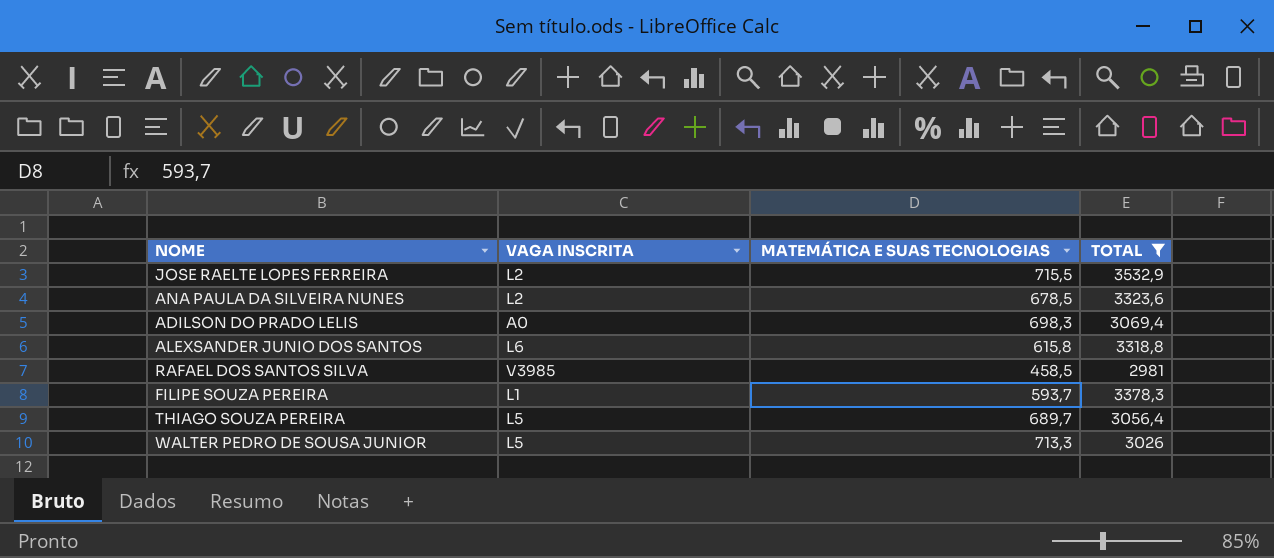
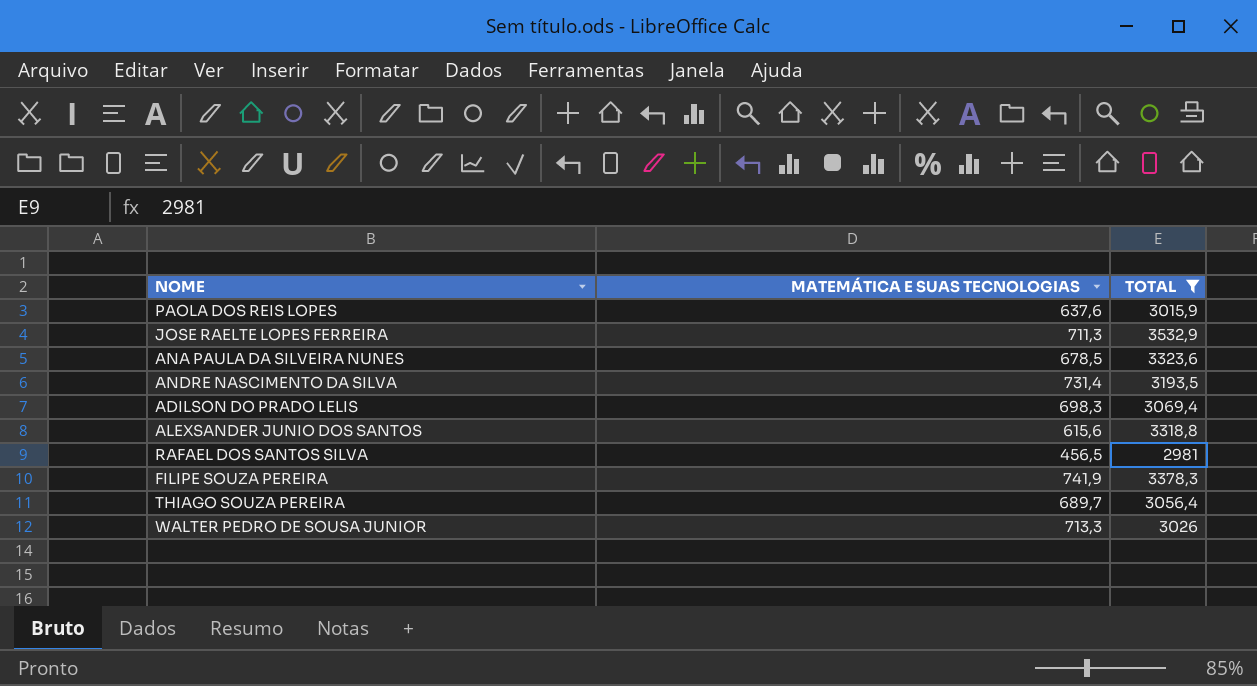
column VAGA INSCRITA | position: 2 -> none
row PAOLA DOS REIS LOPES: none -> 637,6 | 3015,9
JOSE RAELTE LOPES FERREIRA | MATEMÁTICA E SUAS TECNOLOGIAS: 715,5 -> 711,3
row ANDRE NASCIMENTO DA SILVA: none -> 731,4 | 3193,5
ALEXSANDER JUNIO DOS SANTOS | MATEMÁTICA E SUAS TECNOLOGIAS: 615,8 -> 615,6
RAFAEL DOS SANTOS SILVA | MATEMÁTICA E SUAS TECNOLOGIAS: 458,5 -> 456,5
FILIPE SOUZA PEREIRA | MATEMÁTICA E SUAS TECNOLOGIAS: 593,7 -> 741,9

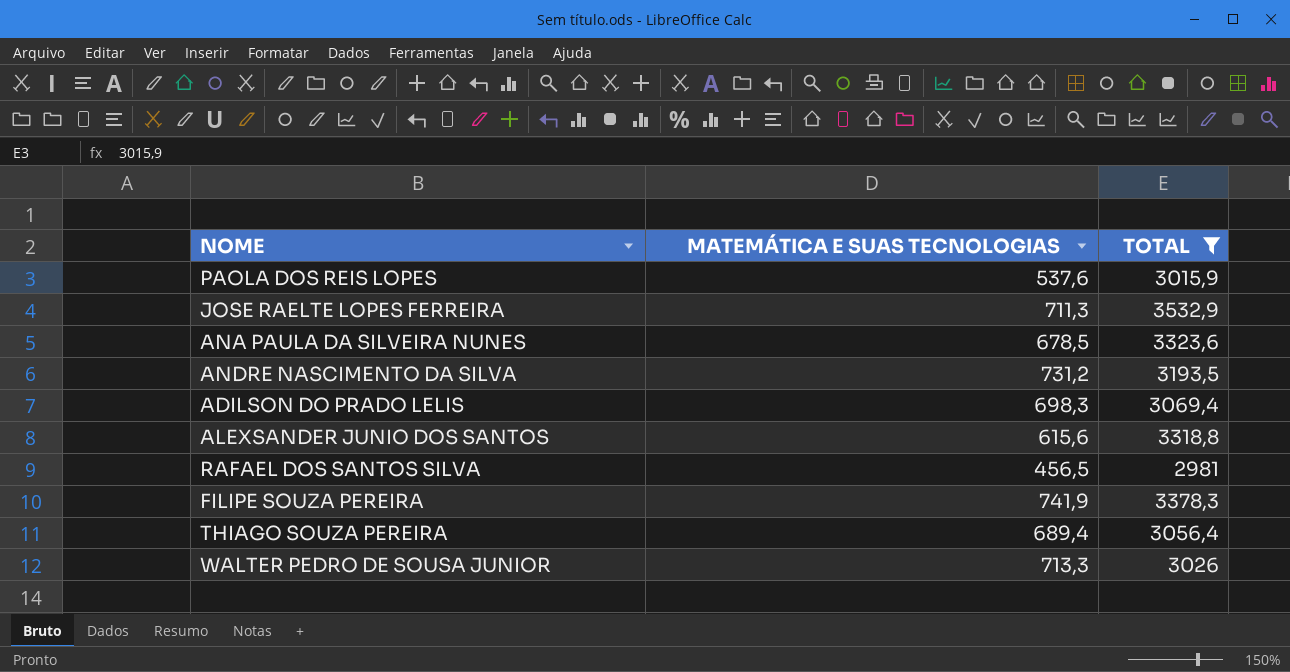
PAOLA DOS REIS LOPES | MATEMÁTICA E SUAS TECNOLOGIAS: 637,6 -> 537,6
ANDRE NASCIMENTO DA SILVA | MATEMÁTICA E SUAS TECNOLOGIAS: 731,4 -> 731,2
THIAGO SOUZA PEREIRA | MATEMÁTICA E SUAS TECNOLOGIAS: 689,7 -> 689,4

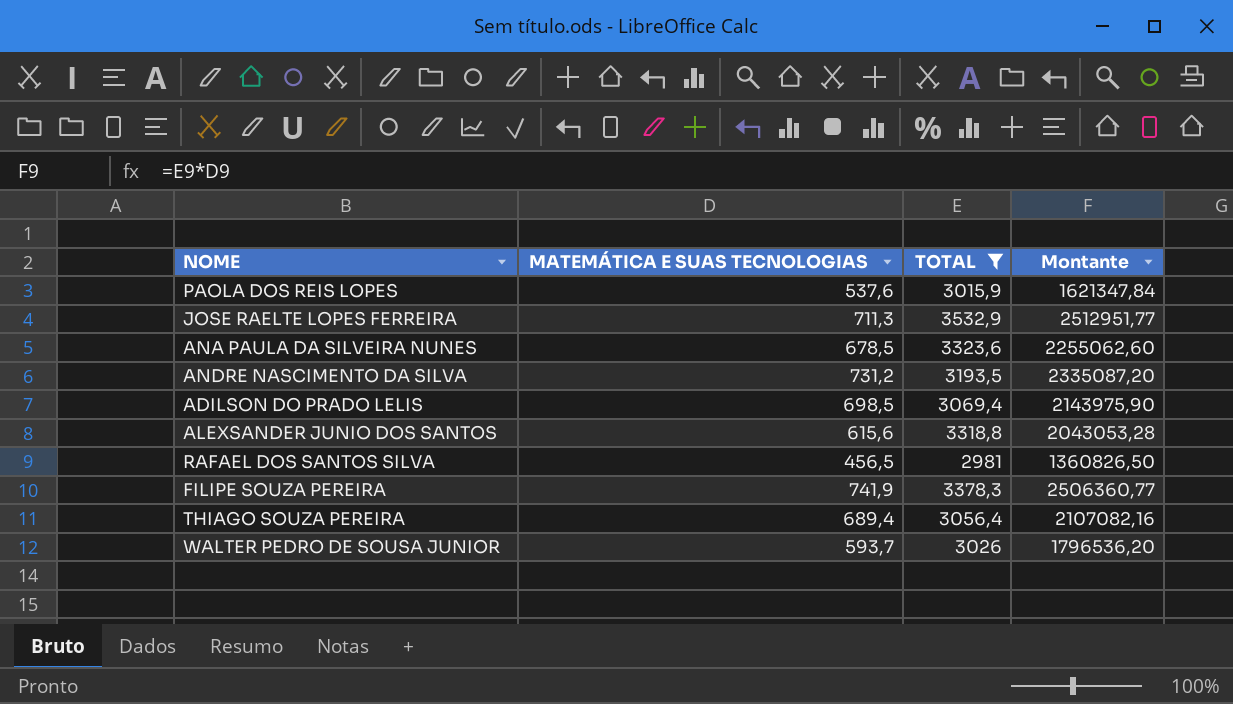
column Montante | formula: none -> [MATEMÁTICA E SUAS TECNOLOGIAS] * [TOTAL]
ADILSON DO PRADO LELIS | MATEMÁTICA E SUAS TECNOLOGIAS: 698,3 -> 698,5
WALTER PEDRO DE SOUSA JUNIOR | MATEMÁTICA E SUAS TECNOLOGIAS: 713,3 -> 593,7

